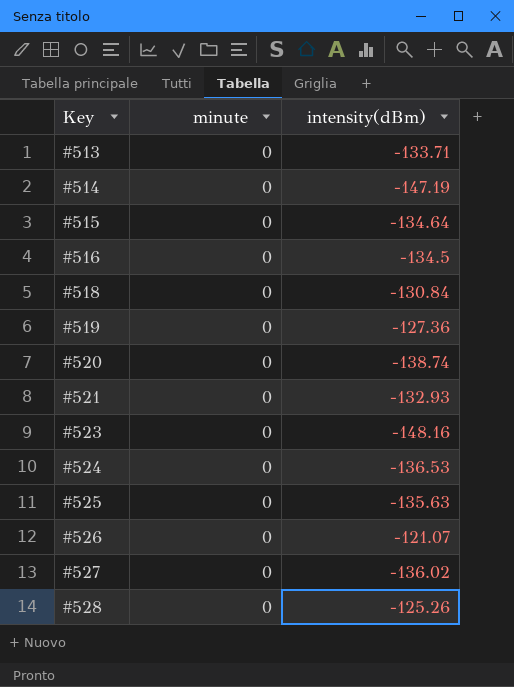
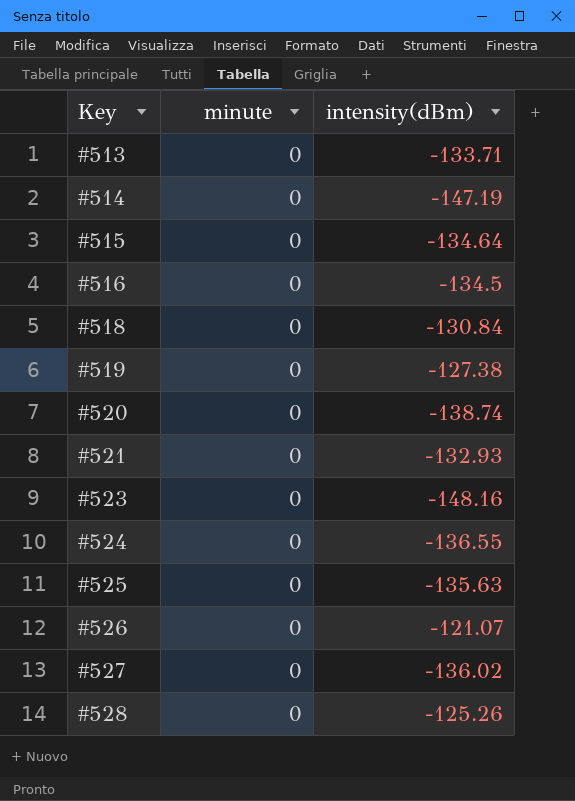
#519 | intensity(dBm): -127.36 -> -127.38
#524 | intensity(dBm): -136.53 -> -136.55

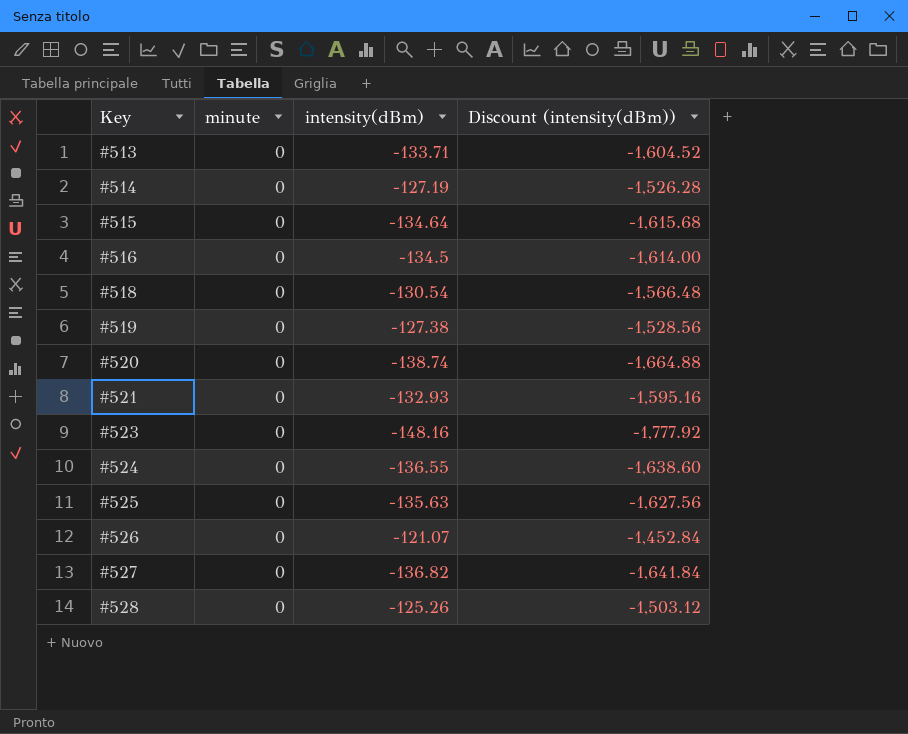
column Discount (intensity(dBm)) | formula: none -> [intensity(dBm)] * 12
#514 | intensity(dBm): -147.19 -> -127.19
#518 | intensity(dBm): -130.84 -> -130.54
#527 | intensity(dBm): -136.02 -> -136.82

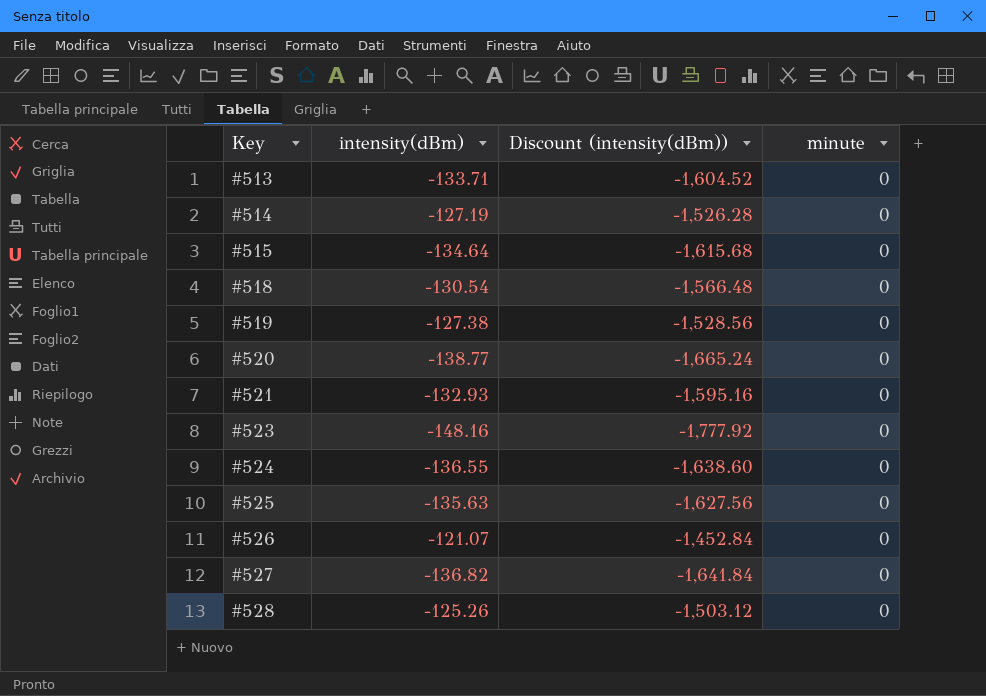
column minute | position: 2 -> 4
row #516: 0 | -134.5 | -1,614.00 -> none
#520 | intensity(dBm): -138.74 -> -138.77
#520 | Discount (intensity(dBm)): -1,664.88 -> -1,665.24

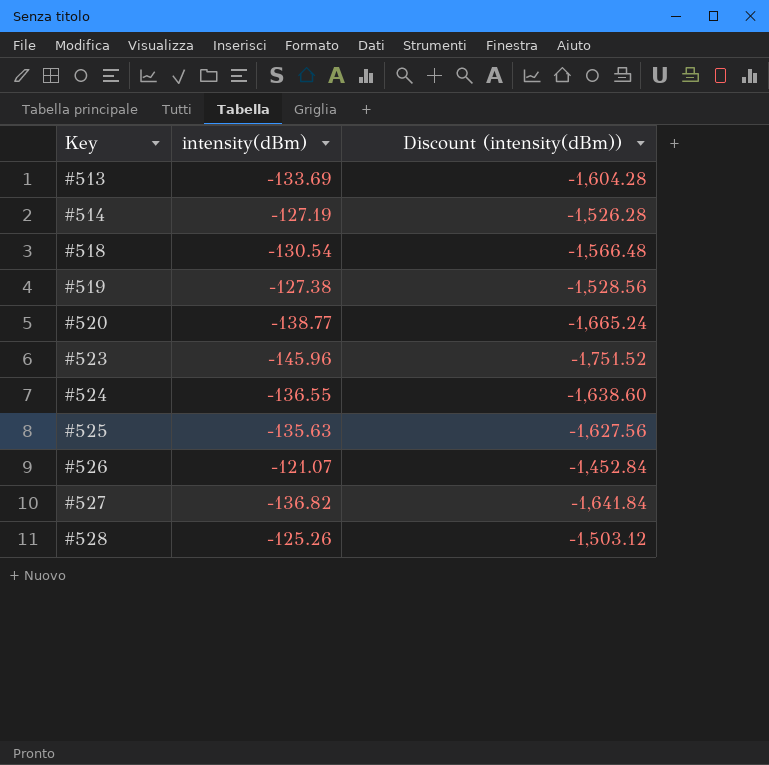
column minute | position: 4 -> none
row #515: -134.64 | -1,615.68 | 0 -> none
row #521: -132.93 | -1,595.16 | 0 -> none
#513 | intensity(dBm): -133.71 -> -133.69
#513 | Discount (intensity(dBm)): -1,604.52 -> -1,604.28
#523 | intensity(dBm): -148.16 -> -145.96
#523 | Discount (intensity(dBm)): -1,777.92 -> -1,751.52

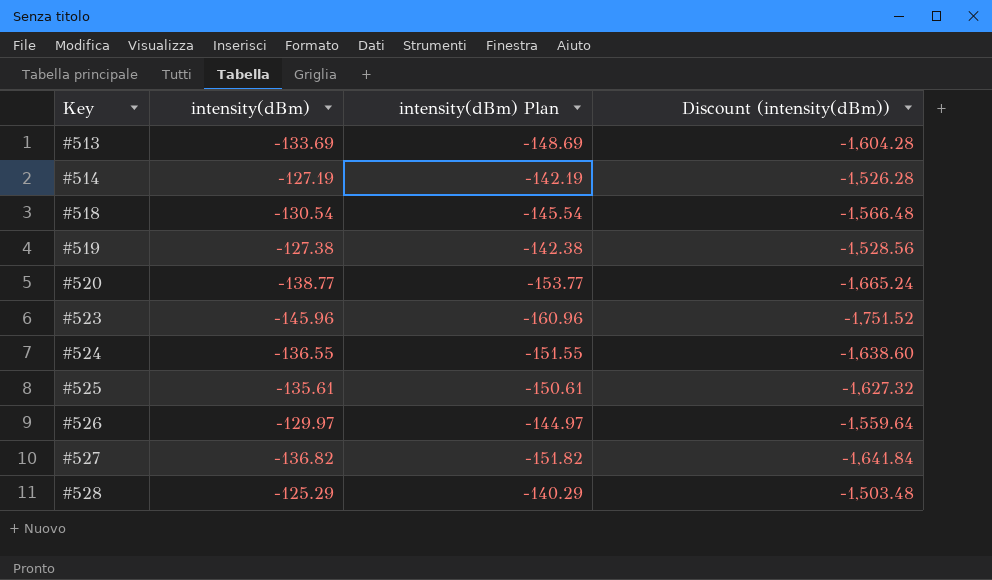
column intensity(dBm) Plan | formula: none -> [intensity(dBm)] - 15
#525 | intensity(dBm): -135.63 -> -135.61
#525 | Discount (intensity(dBm)): -1,627.56 -> -1,627.32
#526 | intensity(dBm): -121.07 -> -129.97
#526 | Discount (intensity(dBm)): -1,452.84 -> -1,559.64
#528 | intensity(dBm): -125.26 -> -125.29
#528 | Discount (intensity(dBm)): -1,503.12 -> -1,503.48

